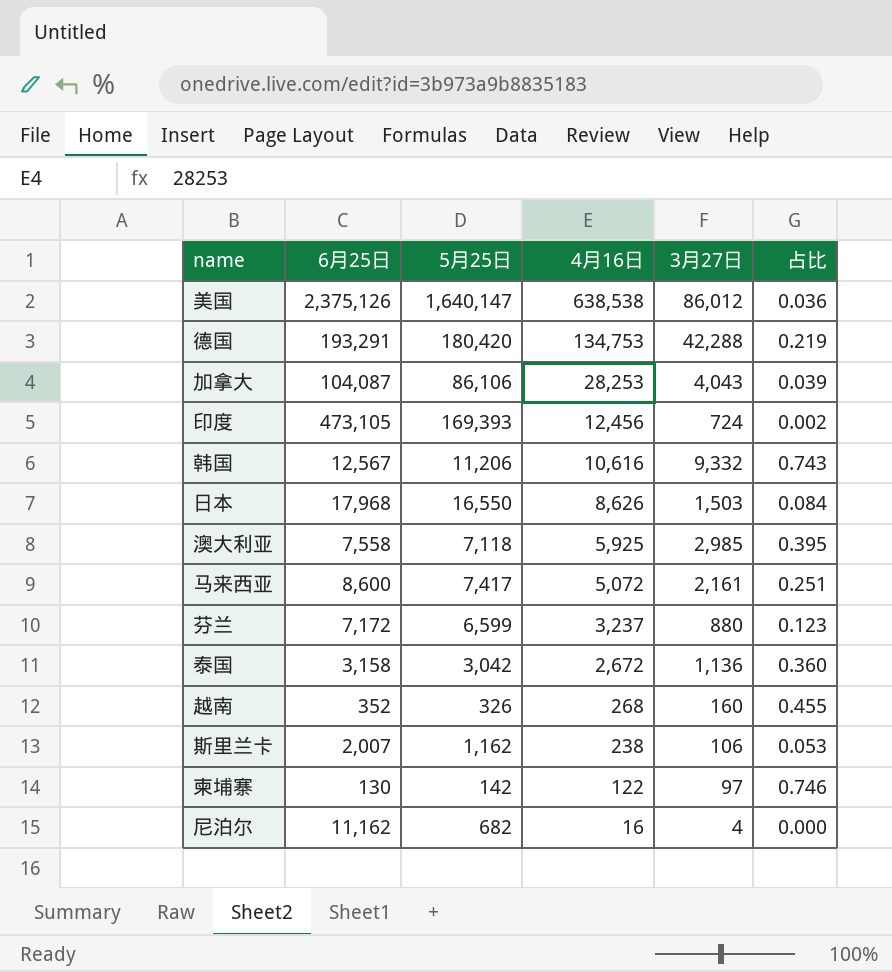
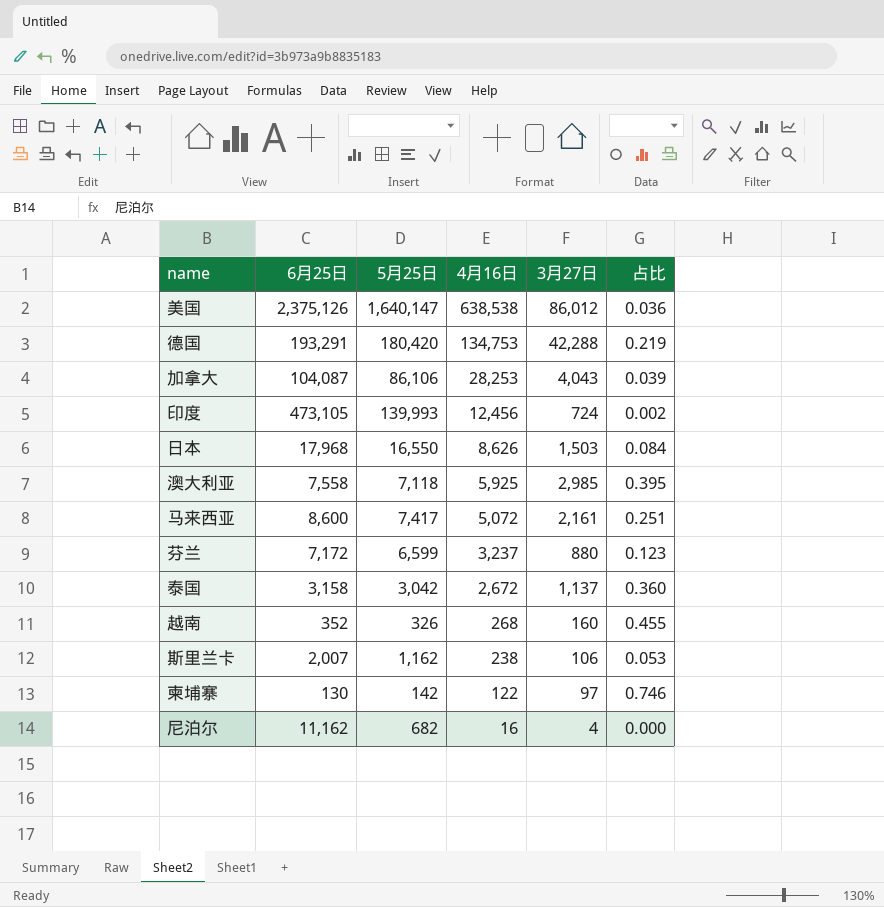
row 韩国: 12,567 | 11,206 | 10,616 | 9,332 | 0.743 -> none
印度 | 5月25日: 169,393 -> 139,993
泰国 | 3月27日: 1,136 -> 1,137

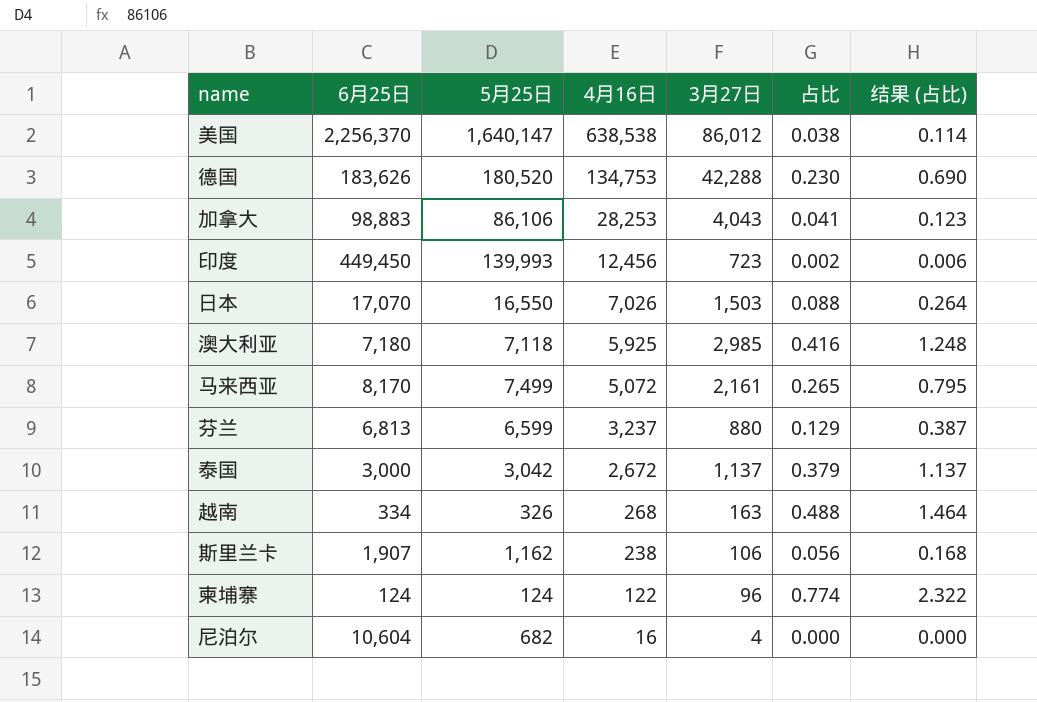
column 结果 (占比) | formula: none -> [占比] * 3
美国 | 6月25日: 2,375,126 -> 2,256,370
美国 | 占比: 0.036 -> 0.038
德国 | 6月25日: 193,291 -> 183,626
德国 | 5月25日: 180,420 -> 180,520
德国 | 占比: 0.219 -> 0.230
加拿大 | 6月25日: 104,087 -> 98,883
加拿大 | 占比: 0.039 -> 0.041
印度 | 6月25日: 473,105 -> 449,450
印度 | 3月27日: 724 -> 723
日本 | 6月25日: 17,968 -> 17,070
日本 | 4月16日: 8,626 -> 7,026
日本 | 占比: 0.084 -> 0.088
澳大利亚 | 6月25日: 7,558 -> 7,180
澳大利亚 | 占比: 0.395 -> 0.416
马来西亚 | 6月25日: 8,600 -> 8,170
马来西亚 | 5月25日: 7,417 -> 7,499
马来西亚 | 占比: 0.251 -> 0.265
芬兰 | 6月25日: 7,172 -> 6,813
芬兰 | 占比: 0.123 -> 0.129
泰国 | 6月25日: 3,158 -> 3,000
泰国 | 占比: 0.360 -> 0.379
越南 | 6月25日: 352 -> 334
越南 | 3月27日: 160 -> 163
越南 | 占比: 0.455 -> 0.488
斯里兰卡 | 6月25日: 2,007 -> 1,907
斯里兰卡 | 占比: 0.053 -> 0.056
柬埔寨 | 6月25日: 130 -> 124
柬埔寨 | 5月25日: 142 -> 124
柬埔寨 | 3月27日: 97 -> 96
柬埔寨 | 占比: 0.746 -> 0.774
尼泊尔 | 6月25日: 11,162 -> 10,604

